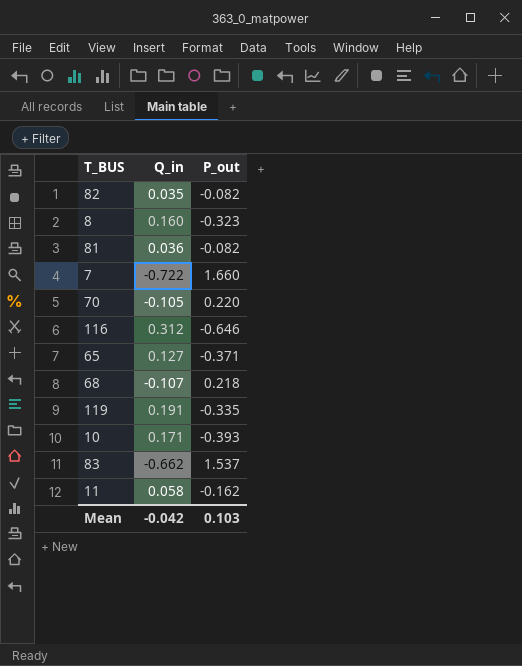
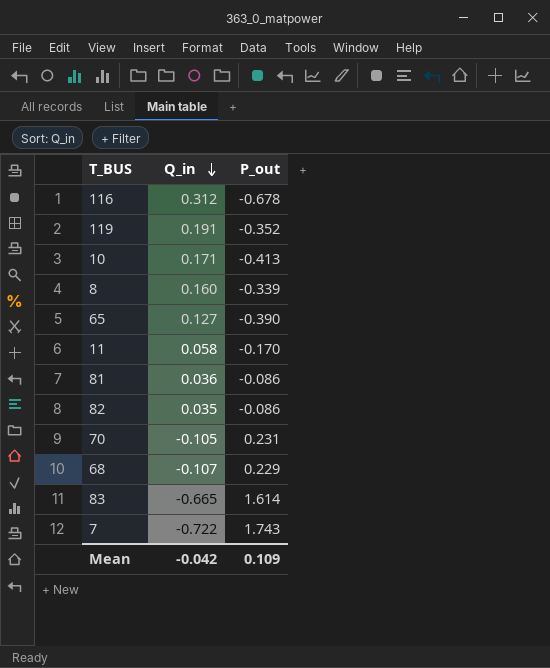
row order: none -> Q_in descending
116 | P_out: -0.646 -> -0.678
119 | P_out: -0.335 -> -0.352
10 | P_out: -0.393 -> -0.413
8 | P_out: -0.323 -> -0.339
65 | P_out: -0.371 -> -0.390
11 | P_out: -0.162 -> -0.170
81 | P_out: -0.082 -> -0.086
82 | P_out: -0.082 -> -0.086
70 | P_out: 0.220 -> 0.231
68 | P_out: 0.218 -> 0.229
83 | Q_in: -0.662 -> -0.665
83 | P_out: 1.537 -> 1.614
7 | P_out: 1.660 -> 1.743
Mean | P_out: 0.103 -> 0.109

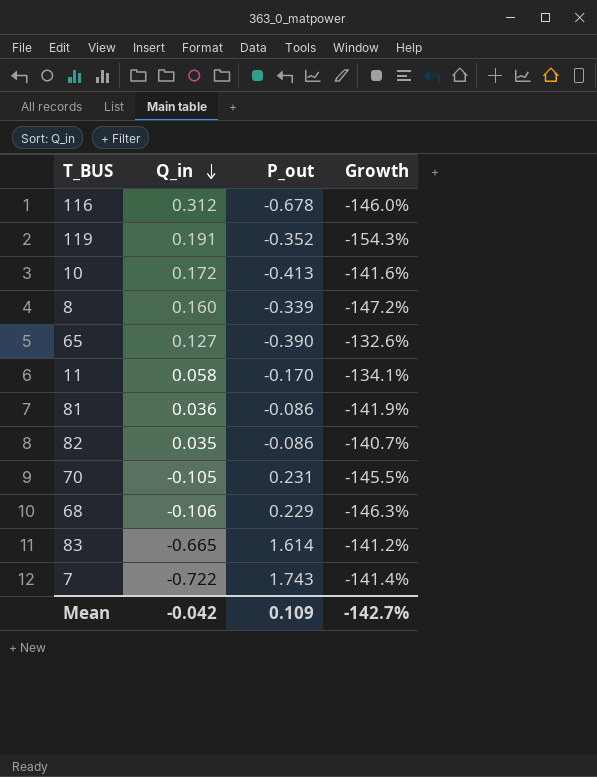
column Growth | formula: none -> ([Q_in] - [P_out]) / [P_out]
10 | Q_in: 0.171 -> 0.172
68 | Q_in: -0.107 -> -0.106

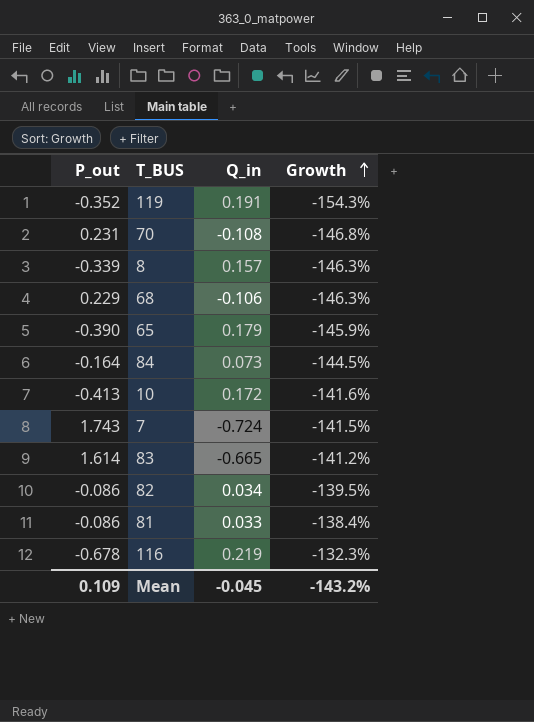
row order: Q_in descending -> Growth ascending
column P_out | position: 3 -> 1
row 11: 0.058 | -0.170 | -134.1% -> none
70 | Q_in: -0.105 -> -0.108
70 | Growth: -145.5% -> -146.8%
8 | Q_in: 0.160 -> 0.157
8 | Growth: -147.2% -> -146.3%
65 | Q_in: 0.127 -> 0.179
65 | Growth: -132.6% -> -145.9%
row 84: none -> -0.164 | 0.073 | -144.5%
7 | Q_in: -0.722 -> -0.724
7 | Growth: -141.4% -> -141.5%
82 | Q_in: 0.035 -> 0.034
82 | Growth: -140.7% -> -139.5%
81 | Q_in: 0.036 -> 0.033
81 | Growth: -141.9% -> -138.4%
116 | Q_in: 0.312 -> 0.219
116 | Growth: -146.0% -> -132.3%
Mean | Q_in: -0.042 -> -0.045
Mean | Growth: -142.7% -> -143.2%

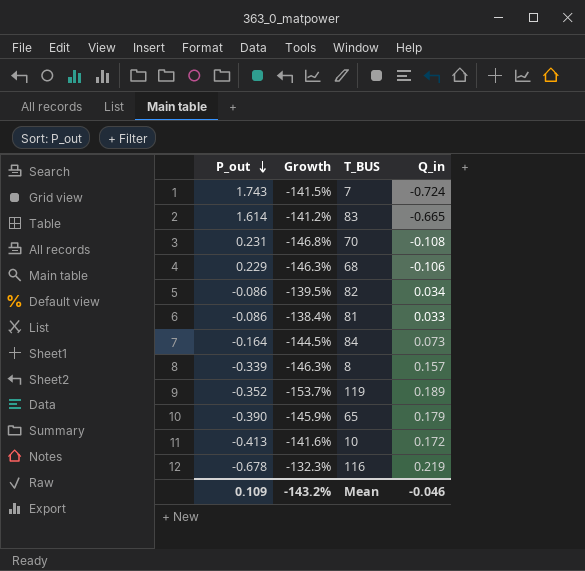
row order: Growth ascending -> P_out descending
column Growth | position: 4 -> 2
119 | Growth: -154.3% -> -153.7%
119 | Q_in: 0.191 -> 0.189
Mean | Q_in: -0.045 -> -0.046

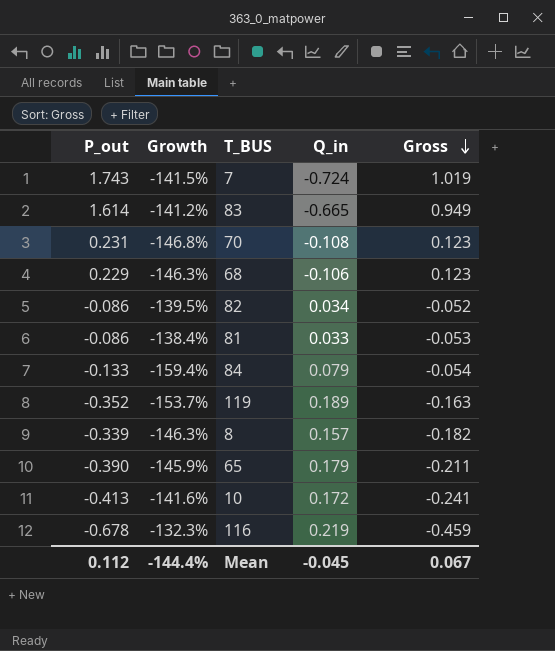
row order: P_out descending -> Gross descending
column Gross | formula: none -> [P_out] + [Q_in]
84 | P_out: -0.164 -> -0.133
84 | Growth: -144.5% -> -159.4%
84 | Q_in: 0.073 -> 0.079
Mean | P_out: 0.109 -> 0.112
Mean | Growth: -143.2% -> -144.4%
Mean | Q_in: -0.046 -> -0.045

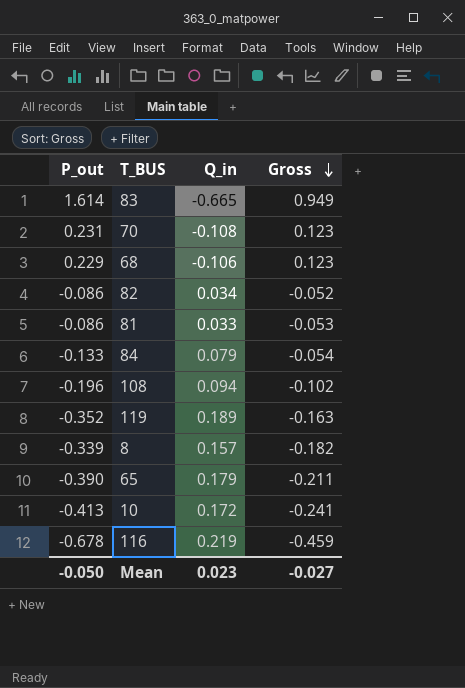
column Growth | formula: ([Q_in] - [P_out]) / [P_out] -> none
row 7: 1.743 | -141.5% | -0.724 | 1.019 -> none
row 108: none -> -0.196 | 0.094 | -0.102
Mean | P_out: 0.112 -> -0.050
Mean | Q_in: -0.045 -> 0.023
Mean | Gross: 0.067 -> -0.027

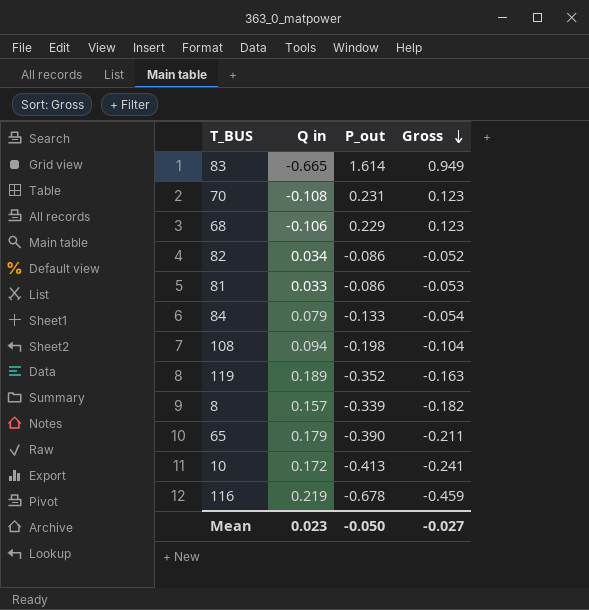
column name: Q_in -> Q in
column P_out | position: 1 -> 3
108 | P_out: -0.196 -> -0.198
108 | Gross: -0.102 -> -0.104

